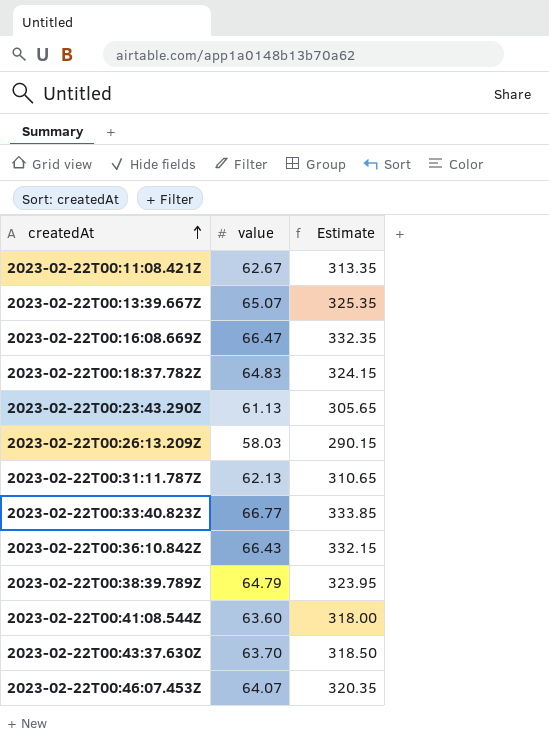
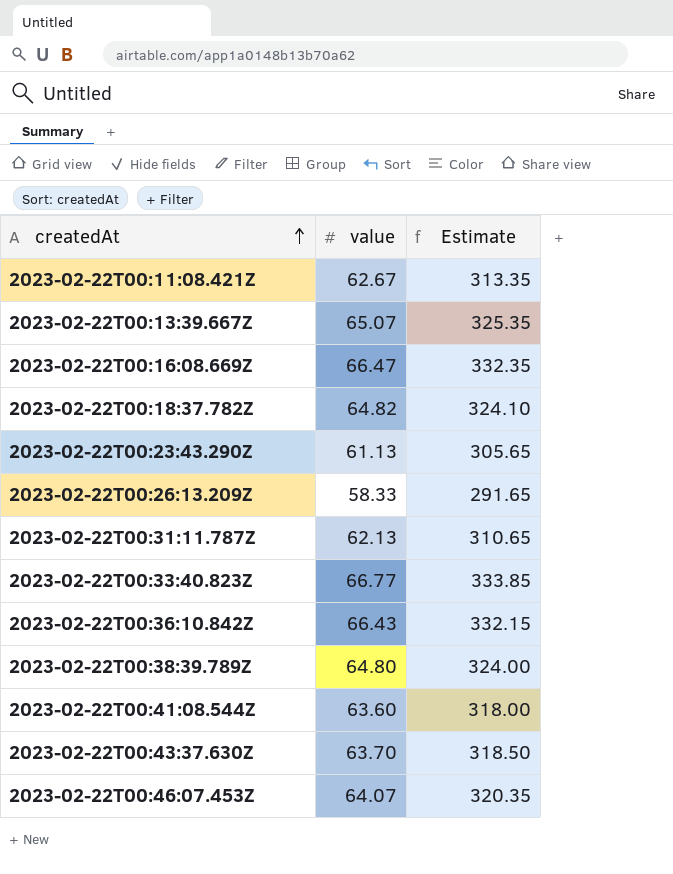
2023-02-22T00:18:37.782Z | value: 64.83 -> 64.82
2023-02-22T00:18:37.782Z | Estimate: 324.15 -> 324.10
2023-02-22T00:26:13.209Z | value: 58.03 -> 58.33
2023-02-22T00:26:13.209Z | Estimate: 290.15 -> 291.65
2023-02-22T00:38:39.789Z | value: 64.79 -> 64.80
2023-02-22T00:38:39.789Z | Estimate: 323.95 -> 324.00

